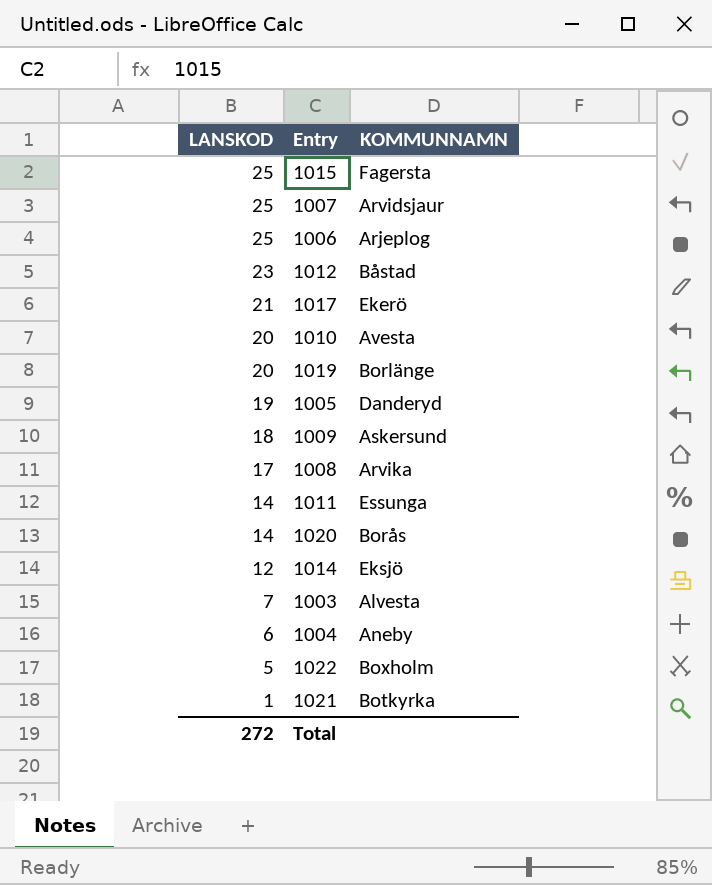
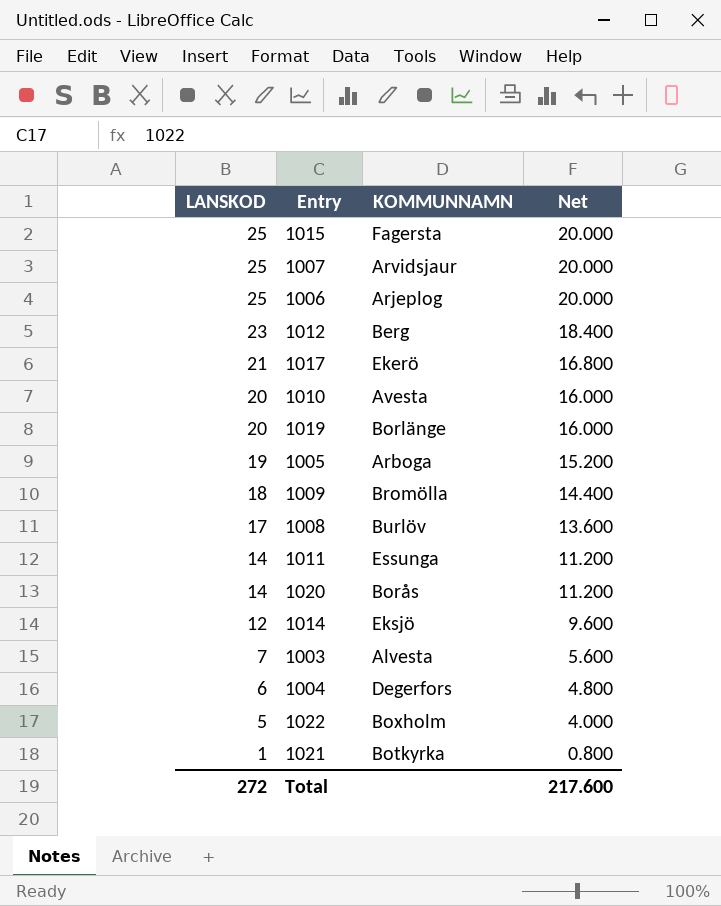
column Net | formula: none -> [LANSKOD] * 0.8
1012 | KOMMUNNAMN: Båstad -> Berg
1005 | KOMMUNNAMN: Danderyd -> Arboga
1009 | KOMMUNNAMN: Askersund -> Bromölla
1008 | KOMMUNNAMN: Arvika -> Burlöv
1004 | KOMMUNNAMN: Aneby -> Degerfors

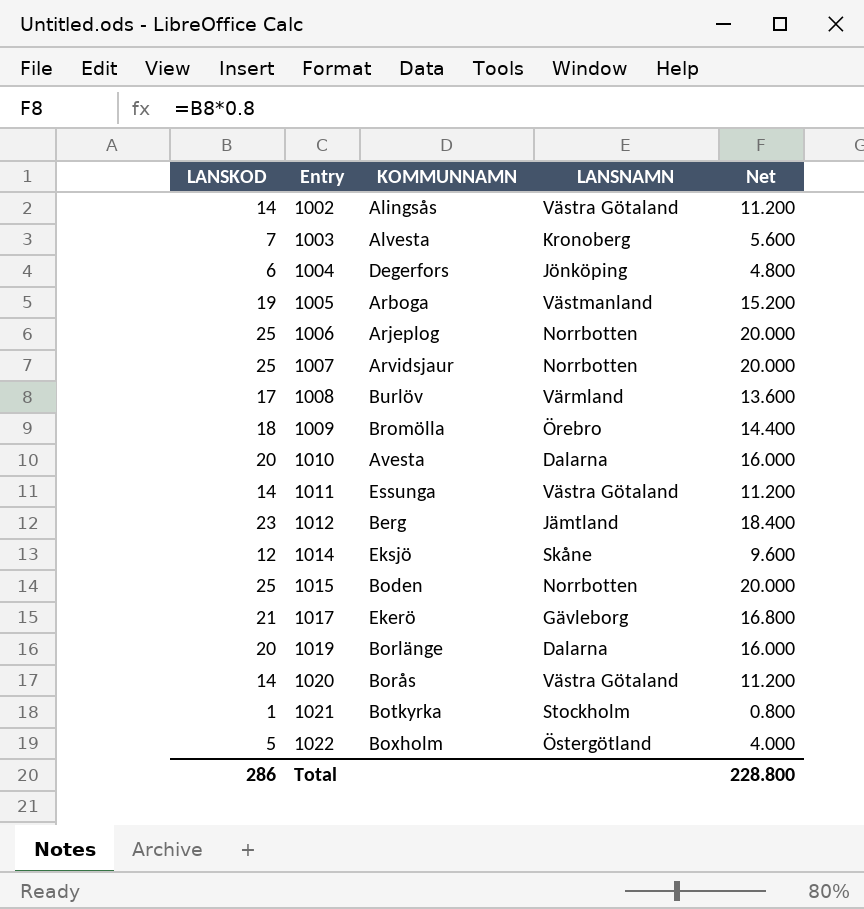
row order: LANSKOD descending -> Entry ascending
column LANSNAMN | position: none -> 4
row 1002: none -> 14 | Alingsås | Västra Götaland | 11.200
1015 | KOMMUNNAMN: Fagersta -> Boden
Total | LANSKOD: 272 -> 286
Total | Net: 217.600 -> 228.800

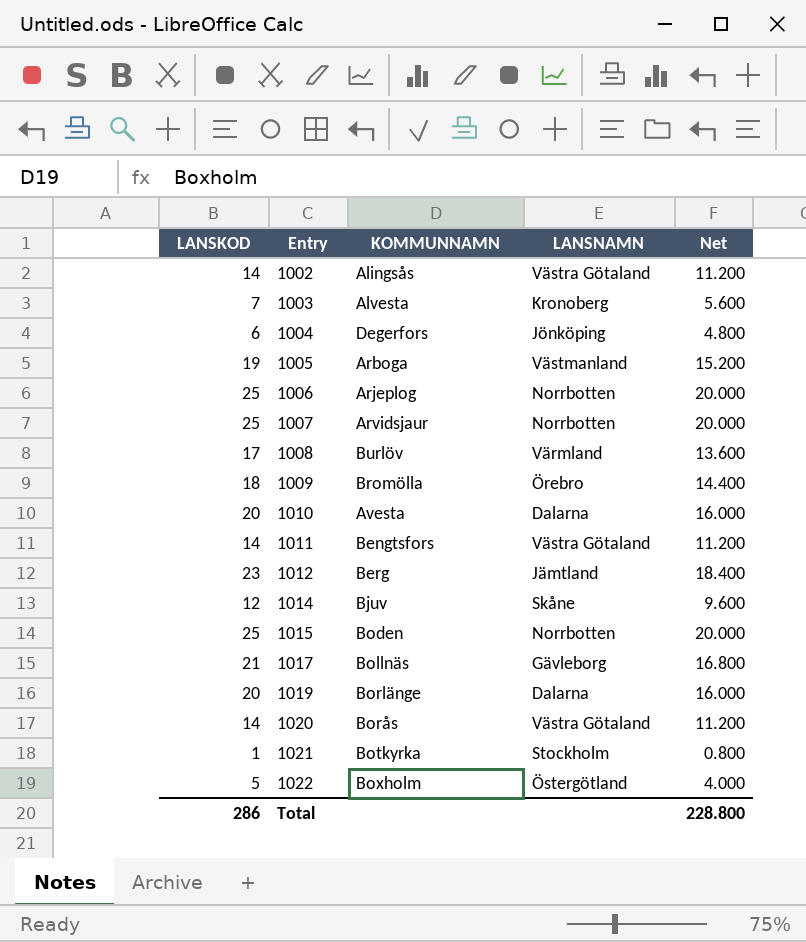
1011 | KOMMUNNAMN: Essunga -> Bengtsfors
1014 | KOMMUNNAMN: Eksjö -> Bjuv
1017 | KOMMUNNAMN: Ekerö -> Bollnäs

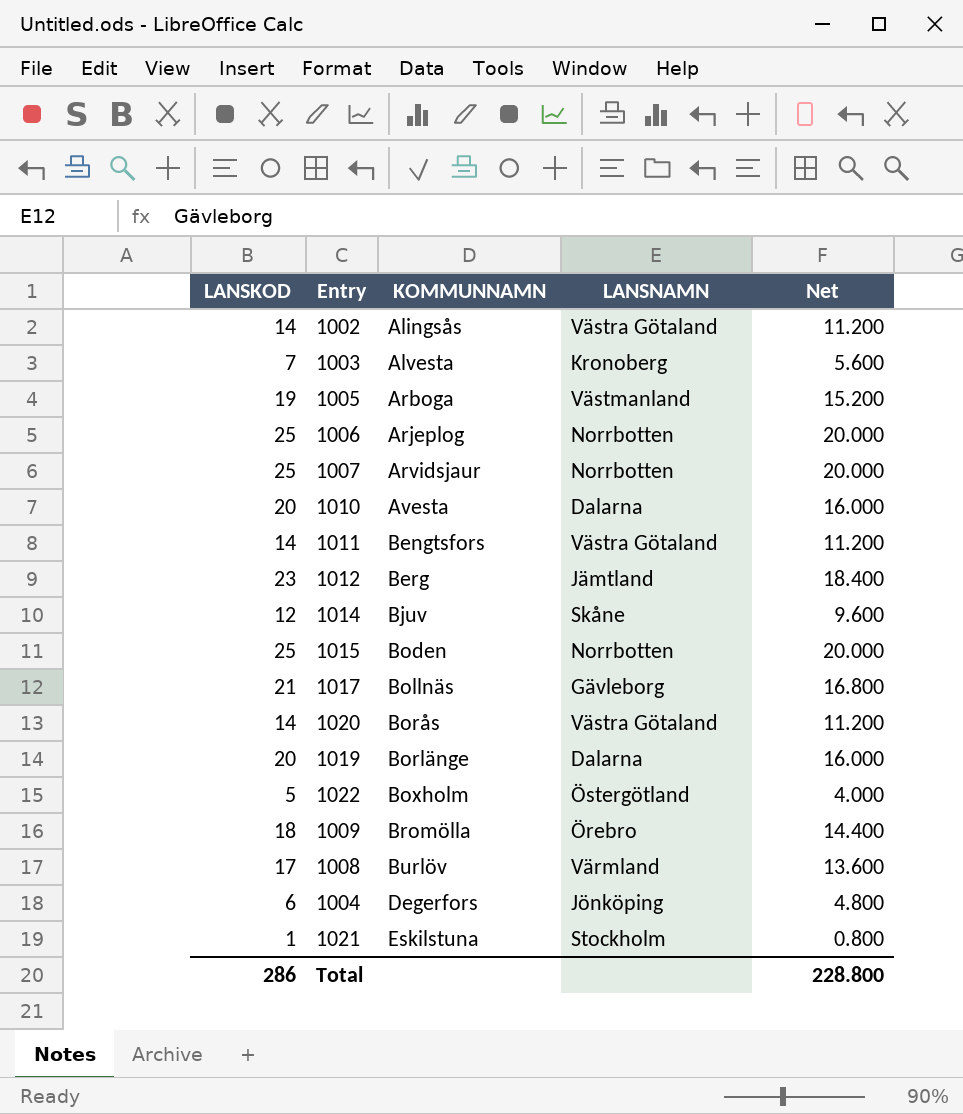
row order: Entry ascending -> KOMMUNNAMN ascending
1021 | KOMMUNNAMN: Botkyrka -> Eskilstuna

